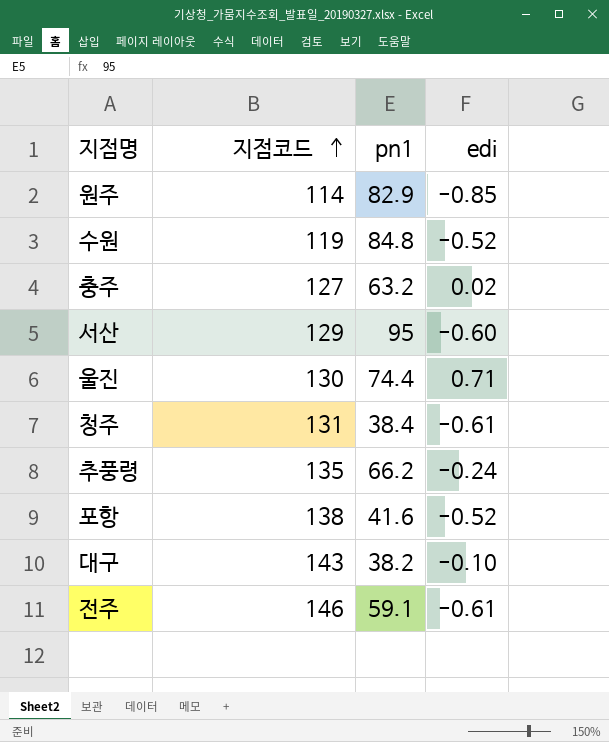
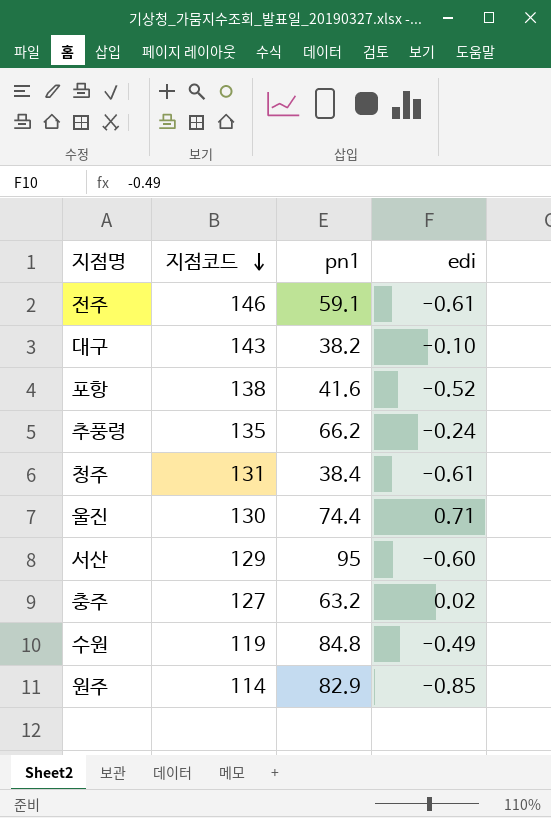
row order: 지점코드 ascending -> 지점코드 descending
수원 | edi: -0.52 -> -0.49

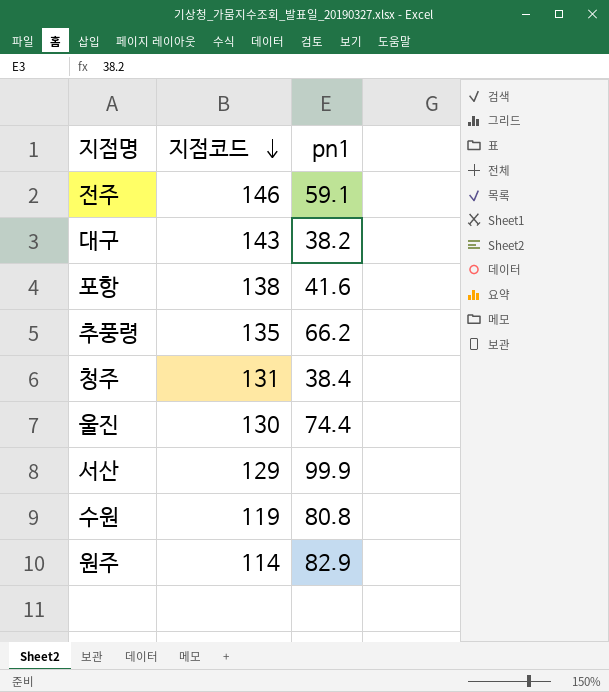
column edi | position: 4 -> none
row 충주: 127 | 63.2 | 0.02 -> none
서산 | pn1: 95 -> 99.9
수원 | pn1: 84.8 -> 80.8

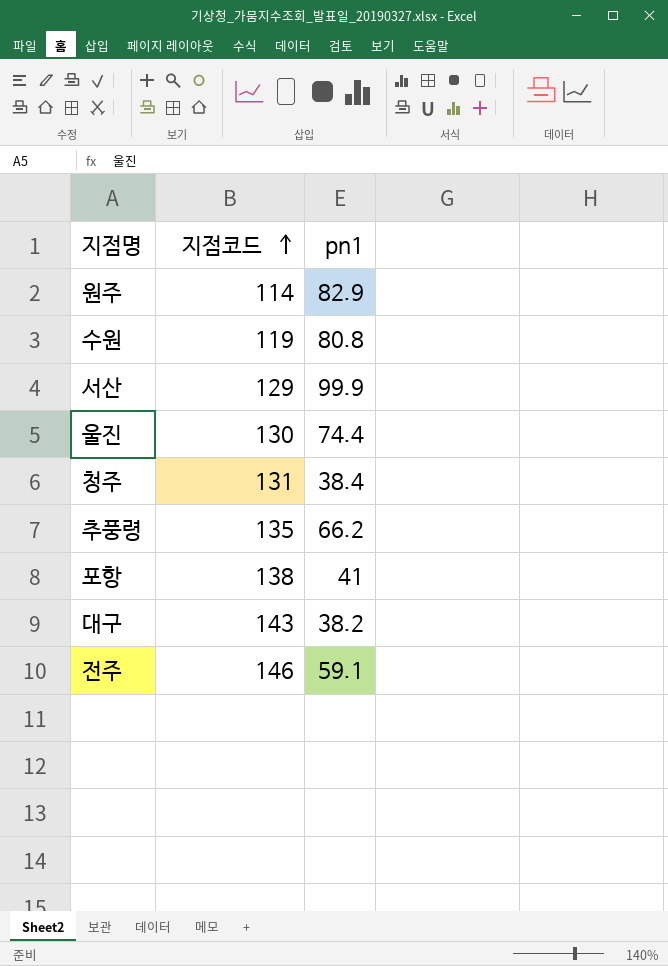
row order: 지점코드 descending -> 지점코드 ascending
포항 | pn1: 41.6 -> 41

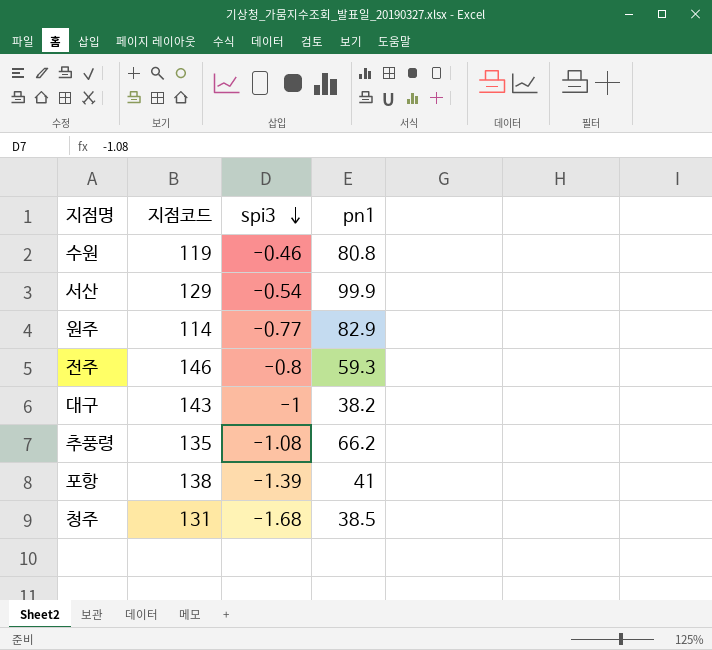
row order: 지점코드 ascending -> spi3 descending
column spi3 | position: none -> 3
row 울진: 130 | 74.4 -> none
전주 | pn1: 59.1 -> 59.3
청주 | pn1: 38.4 -> 38.5

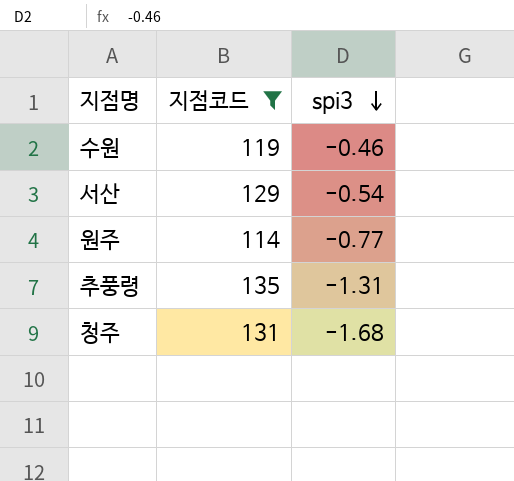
filter: none -> 지점코드 <= 135
column pn1 | position: 4 -> none
추풍령 | spi3: -1.08 -> -1.31

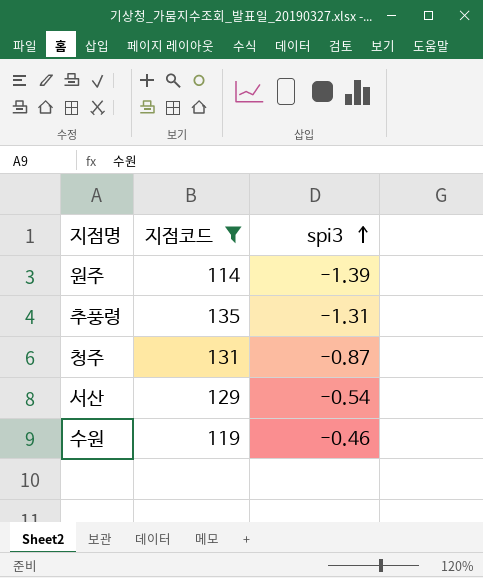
row order: spi3 descending -> spi3 ascending
원주 | spi3: -0.77 -> -1.39
청주 | spi3: -1.68 -> -0.87

